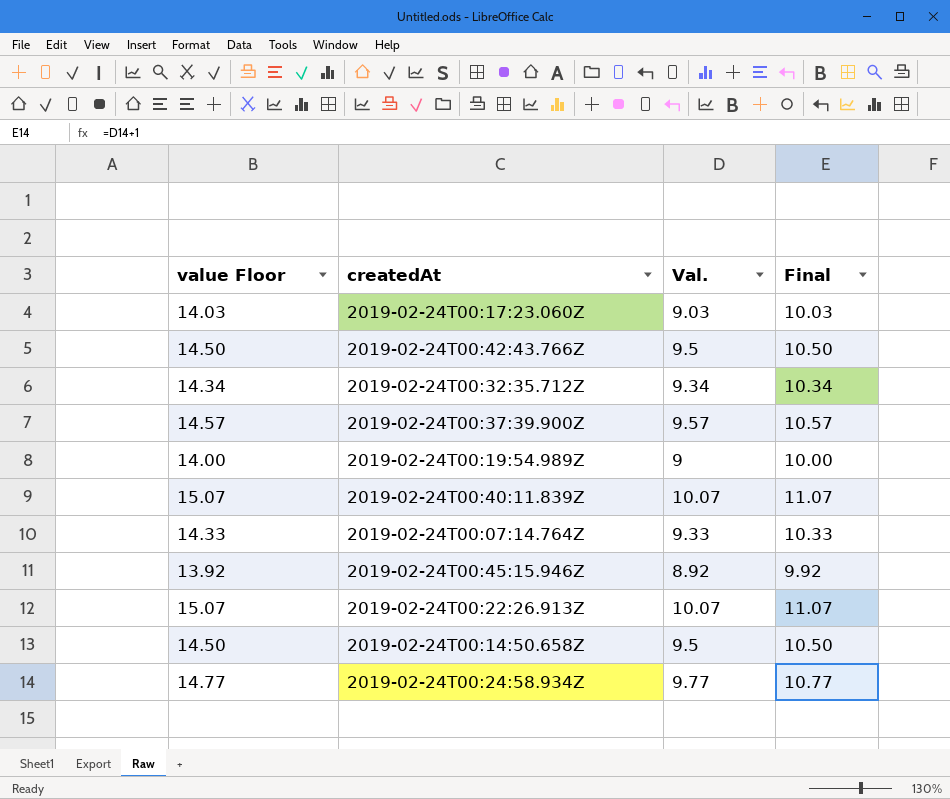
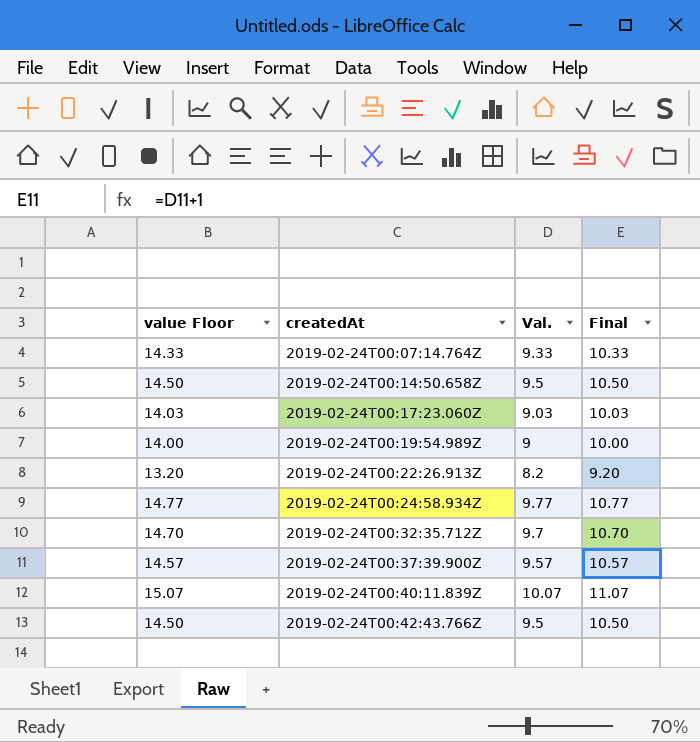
row order: none -> createdAt ascending
row 2019-02-24T00:45:15.946Z: 13.92 | 8.92 | 9.92 -> none
2019-02-24T00:22:26.913Z | value Floor: 15.07 -> 13.20
2019-02-24T00:22:26.913Z | Val.: 10.07 -> 8.2
2019-02-24T00:22:26.913Z | Final: 11.07 -> 9.20
2019-02-24T00:32:35.712Z | value Floor: 14.34 -> 14.70
2019-02-24T00:32:35.712Z | Val.: 9.34 -> 9.7
2019-02-24T00:32:35.712Z | Final: 10.34 -> 10.70

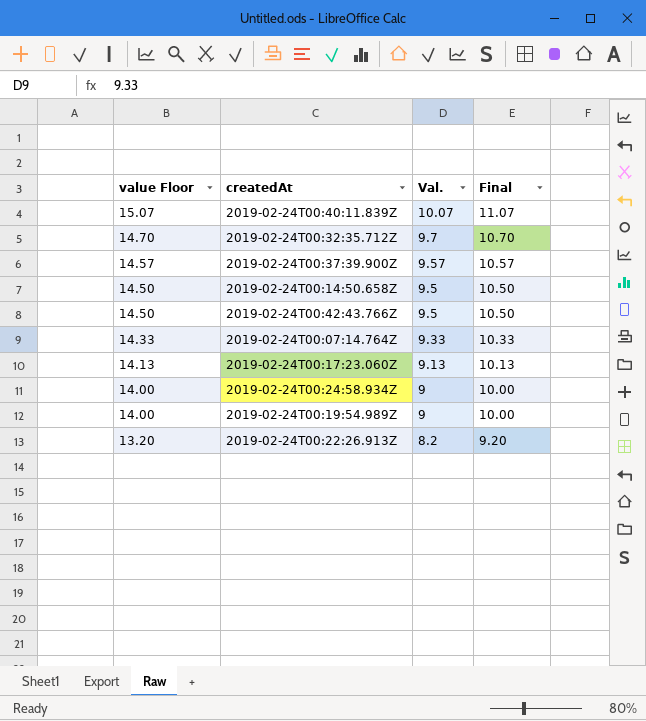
row order: createdAt ascending -> value Floor descending
2019-02-24T00:17:23.060Z | value Floor: 14.03 -> 14.13
2019-02-24T00:17:23.060Z | Val.: 9.03 -> 9.13
2019-02-24T00:17:23.060Z | Final: 10.03 -> 10.13
2019-02-24T00:24:58.934Z | value Floor: 14.77 -> 14.00
2019-02-24T00:24:58.934Z | Val.: 9.77 -> 9
2019-02-24T00:24:58.934Z | Final: 10.77 -> 10.00

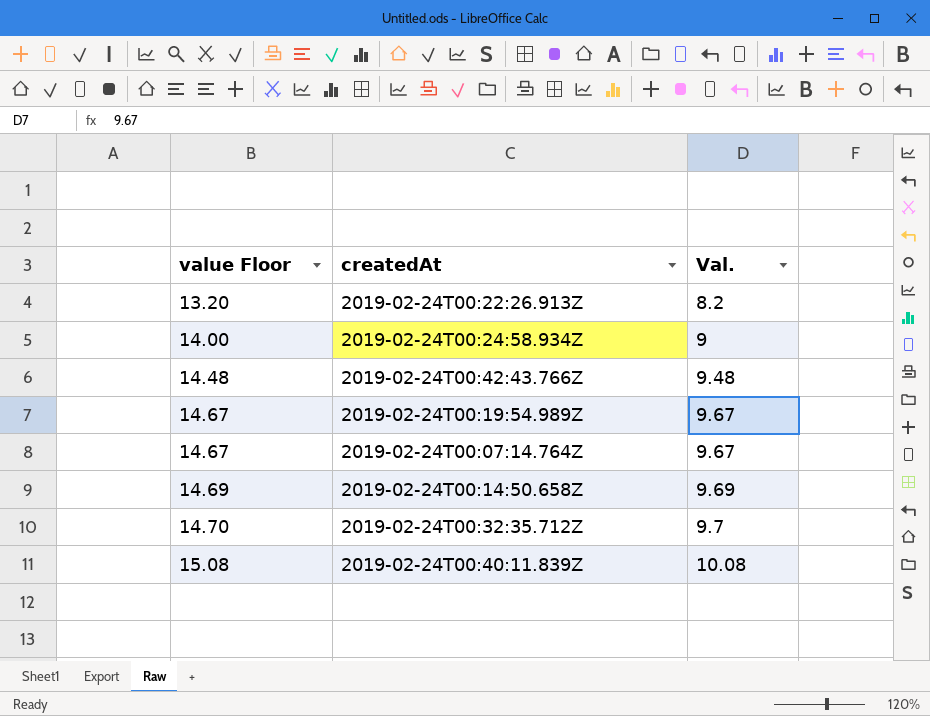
row order: value Floor descending -> value Floor ascending
column Final | formula: [Val.] + 1 -> none
row 2019-02-24T00:37:39.900Z: 14.57 | 9.57 | 10.57 -> none
row 2019-02-24T00:17:23.060Z: 14.13 | 9.13 | 10.13 -> none
2019-02-24T00:42:43.766Z | value Floor: 14.50 -> 14.48
2019-02-24T00:42:43.766Z | Val.: 9.5 -> 9.48
2019-02-24T00:19:54.989Z | value Floor: 14.00 -> 14.67
2019-02-24T00:19:54.989Z | Val.: 9 -> 9.67
2019-02-24T00:07:14.764Z | value Floor: 14.33 -> 14.67
2019-02-24T00:07:14.764Z | Val.: 9.33 -> 9.67
2019-02-24T00:14:50.658Z | value Floor: 14.50 -> 14.69
2019-02-24T00:14:50.658Z | Val.: 9.5 -> 9.69
2019-02-24T00:40:11.839Z | value Floor: 15.07 -> 15.08
2019-02-24T00:40:11.839Z | Val.: 10.07 -> 10.08

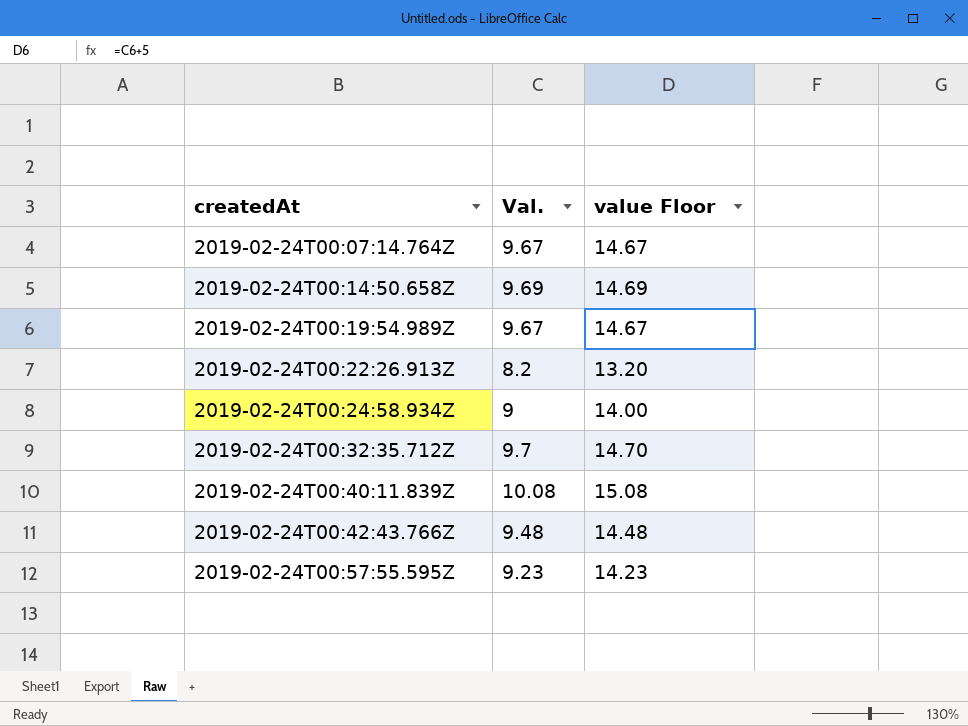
row order: value Floor ascending -> createdAt ascending
column value Floor | position: 1 -> 3
row 2019-02-24T00:57:55.595Z: none -> 9.23 | 14.23

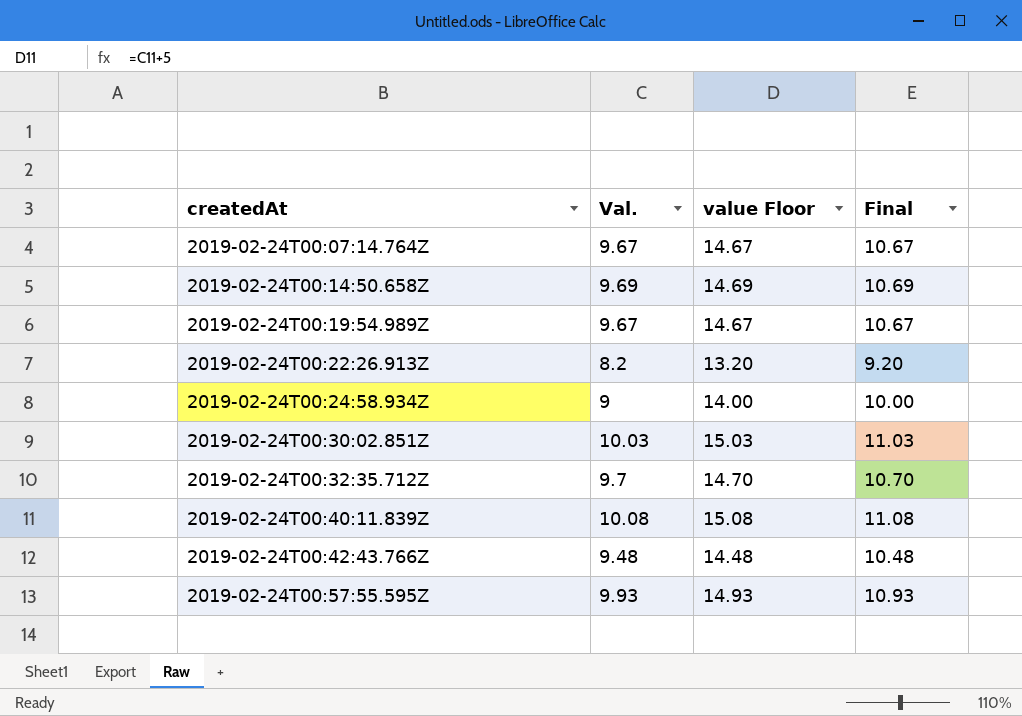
column Final | formula: none -> [Val.] + 1
row 2019-02-24T00:30:02.851Z: none -> 10.03 | 15.03 | 11.03
2019-02-24T00:57:55.595Z | Val.: 9.23 -> 9.93
2019-02-24T00:57:55.595Z | value Floor: 14.23 -> 14.93

